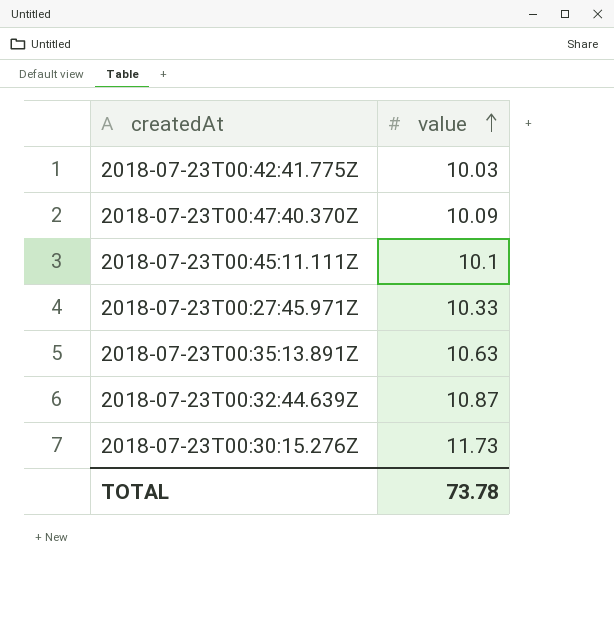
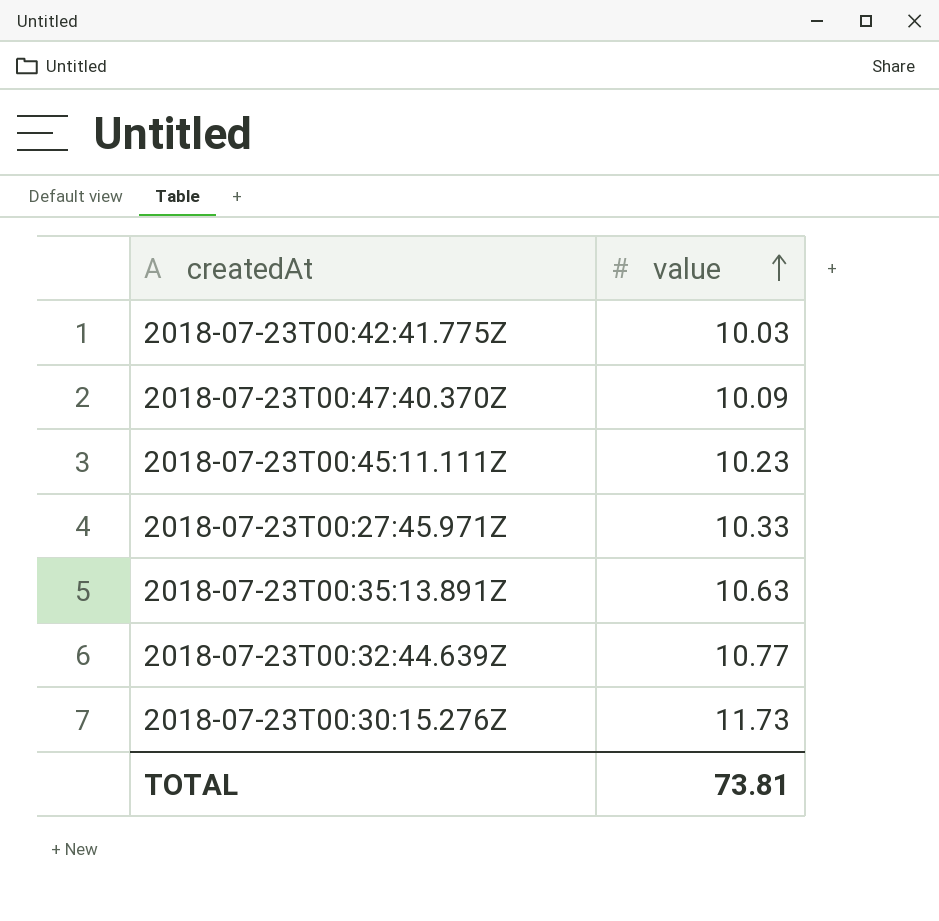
2018-07-23T00:45:11.111Z | value: 10.1 -> 10.23
2018-07-23T00:32:44.639Z | value: 10.87 -> 10.77
TOTAL | value: 73.78 -> 73.81

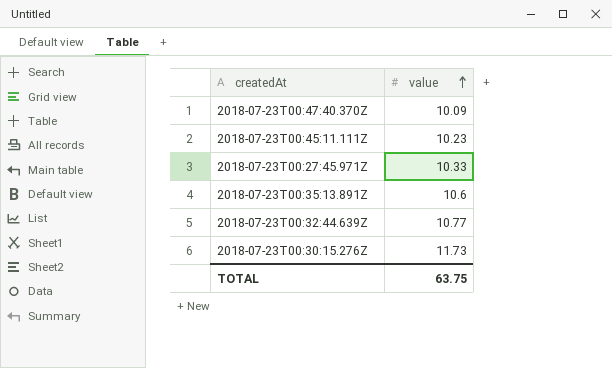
row 2018-07-23T00:42:41.775Z: 10.03 -> none
2018-07-23T00:35:13.891Z | value: 10.63 -> 10.6
TOTAL | value: 73.81 -> 63.75

